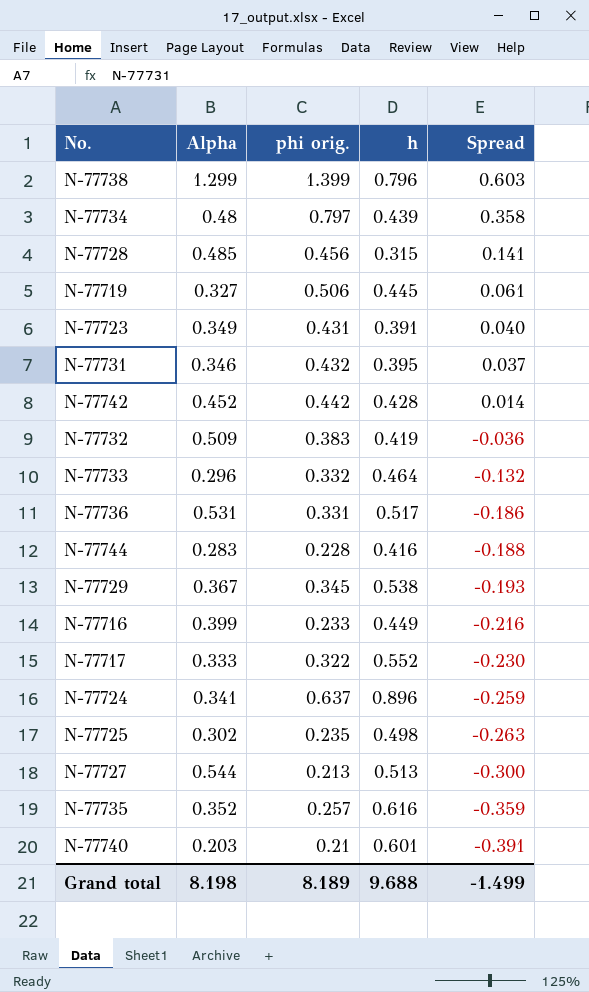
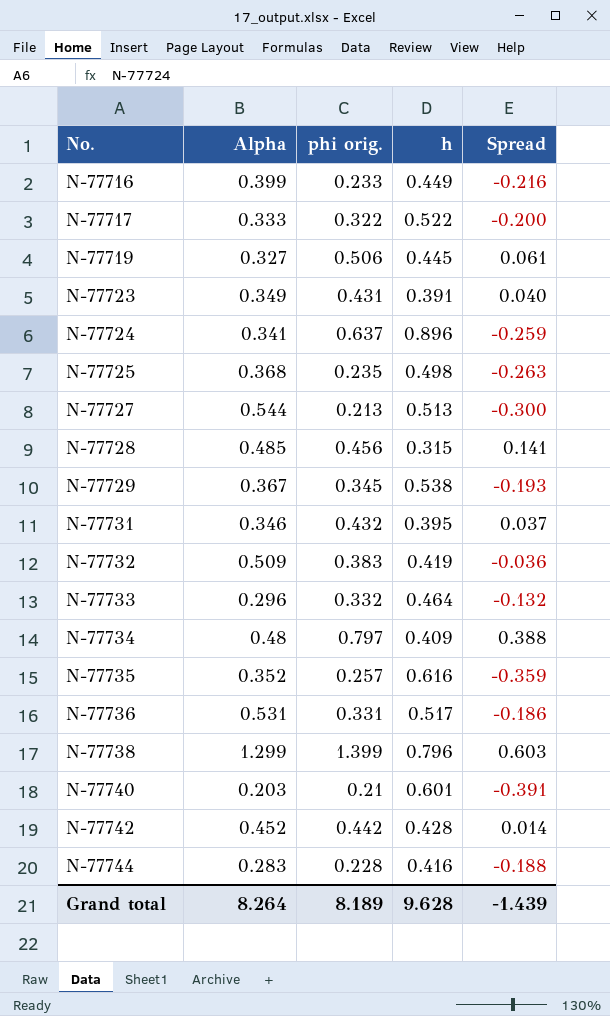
row order: Spread descending -> No. ascending
N-77717 | h: 0.552 -> 0.522
N-77717 | Spread: -0.230 -> -0.200
N-77725 | Alpha: 0.302 -> 0.368
N-77734 | h: 0.439 -> 0.409
N-77734 | Spread: 0.358 -> 0.388
Grand total | Alpha: 8.198 -> 8.264
Grand total | h: 9.688 -> 9.628
Grand total | Spread: -1.499 -> -1.439

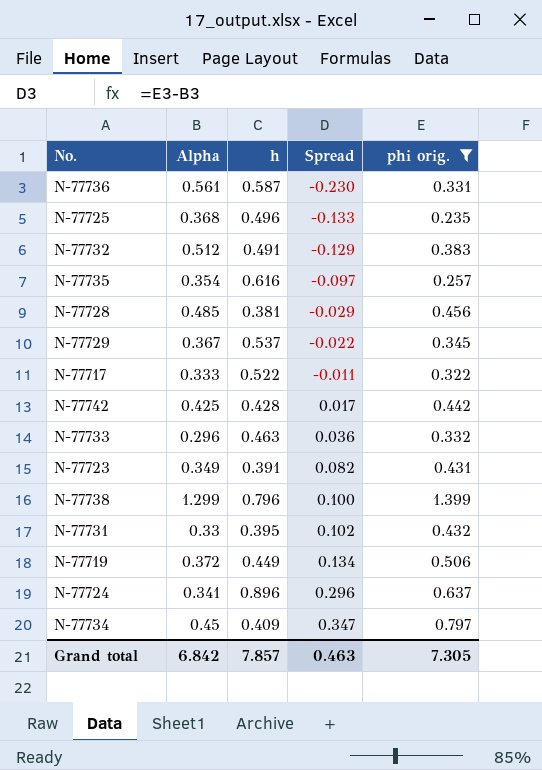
filter: none -> phi orig. >= 0.235
row order: No. ascending -> Spread ascending
column Spread | formula: [phi orig.] - [h] -> [phi orig.] - [Alpha]
column phi orig. | position: 3 -> 5
N-77736 | Alpha: 0.531 -> 0.561
N-77736 | h: 0.517 -> 0.587
N-77725 | h: 0.498 -> 0.496
N-77732 | Alpha: 0.509 -> 0.512
N-77732 | h: 0.419 -> 0.491
N-77735 | Alpha: 0.352 -> 0.354
N-77728 | h: 0.315 -> 0.381
N-77729 | h: 0.538 -> 0.537
N-77742 | Alpha: 0.452 -> 0.425
N-77733 | h: 0.464 -> 0.463
N-77731 | Alpha: 0.346 -> 0.33
N-77719 | Alpha: 0.327 -> 0.372
N-77719 | h: 0.445 -> 0.449
N-77734 | Alpha: 0.48 -> 0.45
Grand total | Alpha: 8.264 -> 6.842
Grand total | h: 9.628 -> 7.857
Grand total | Spread: -1.439 -> 0.463
Grand total | phi orig.: 8.189 -> 7.305

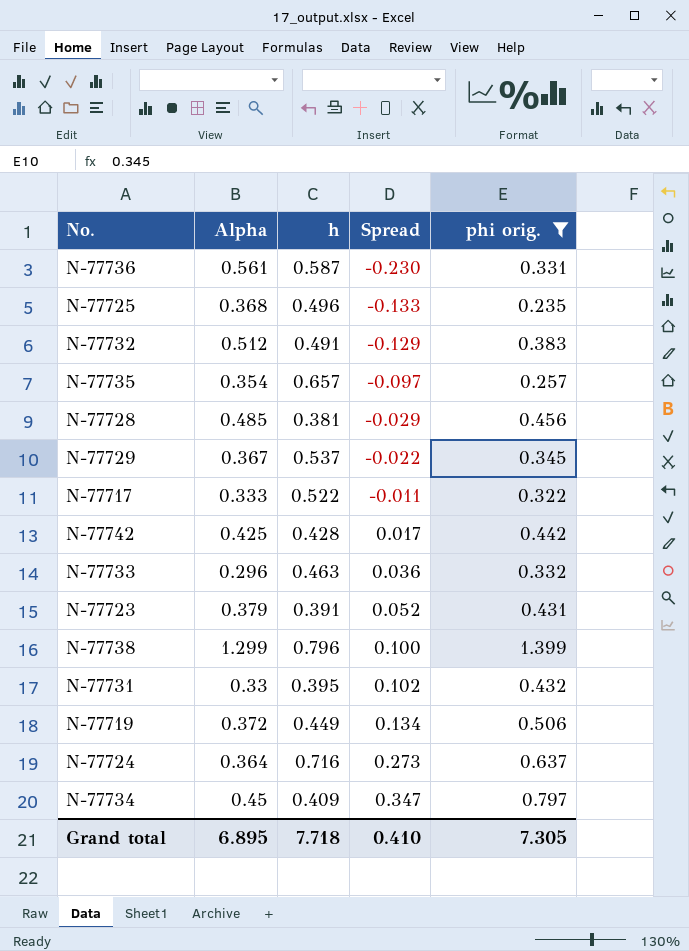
N-77735 | h: 0.616 -> 0.657
N-77723 | Alpha: 0.349 -> 0.379
N-77723 | Spread: 0.082 -> 0.052
N-77724 | Alpha: 0.341 -> 0.364
N-77724 | h: 0.896 -> 0.716
N-77724 | Spread: 0.296 -> 0.273
Grand total | Alpha: 6.842 -> 6.895
Grand total | h: 7.857 -> 7.718
Grand total | Spread: 0.463 -> 0.410

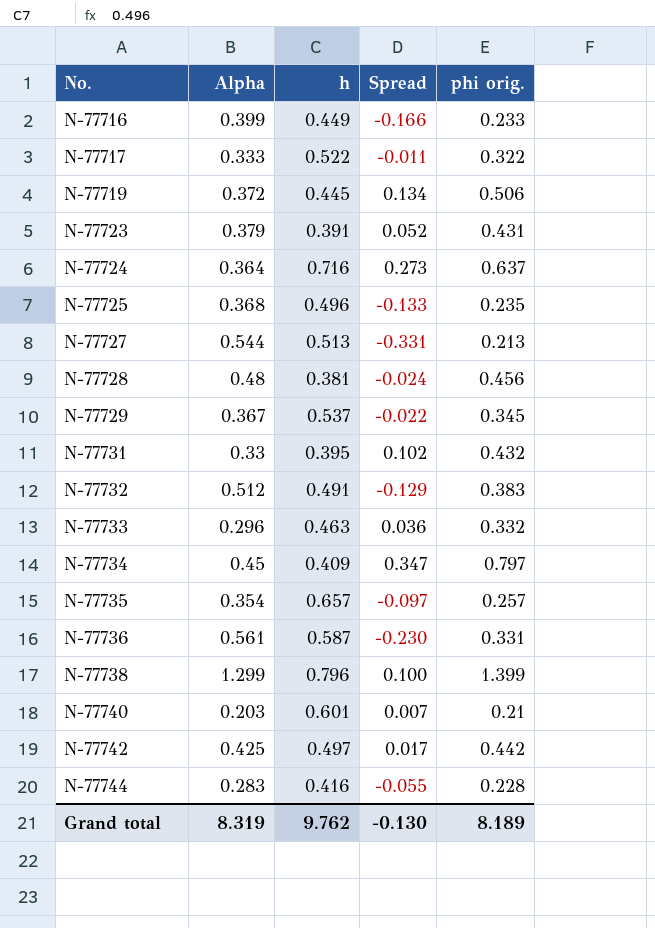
filter: phi orig. >= 0.235 -> none
row order: Spread ascending -> No. ascending
N-77719 | h: 0.449 -> 0.445
N-77728 | Alpha: 0.485 -> 0.48
N-77728 | Spread: -0.029 -> -0.024
N-77742 | h: 0.428 -> 0.497
Grand total | Alpha: 6.895 -> 8.319
Grand total | h: 7.718 -> 9.762
Grand total | Spread: 0.410 -> -0.130
Grand total | phi orig.: 7.305 -> 8.189

